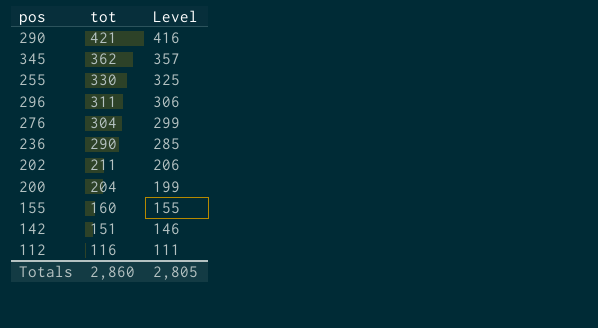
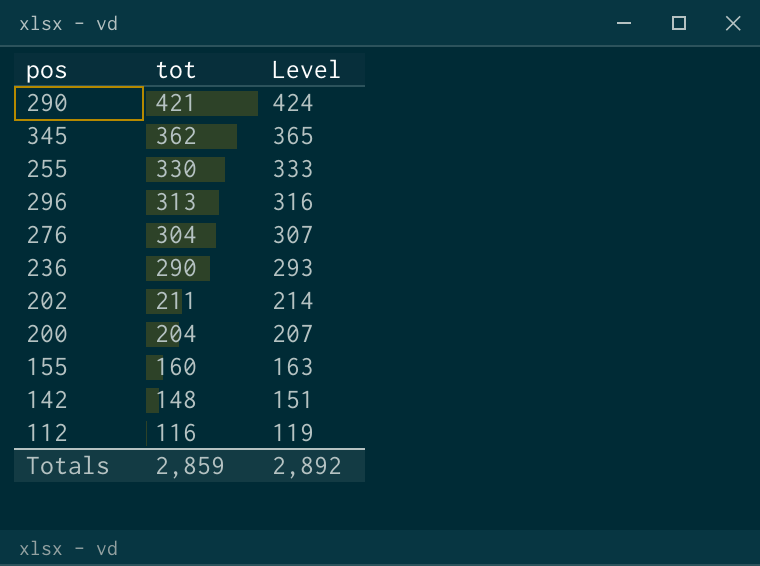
column Level | formula: [tot] - 5 -> [tot] + 3
296 | tot: 311 -> 313
142 | tot: 151 -> 148
Totals | tot: 2,860 -> 2,859
Totals | Level: 2,805 -> 2,892

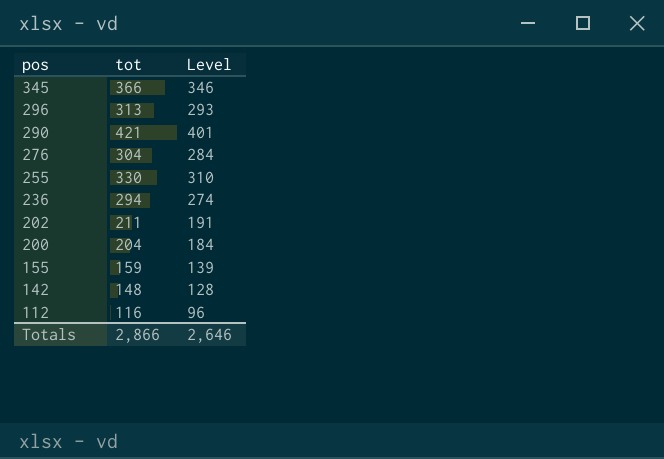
row order: tot descending -> pos descending
column Level | formula: [tot] + 3 -> [tot] - 20
345 | tot: 362 -> 366
236 | tot: 290 -> 294
155 | tot: 160 -> 159
Totals | tot: 2,859 -> 2,866
Totals | Level: 2,892 -> 2,646

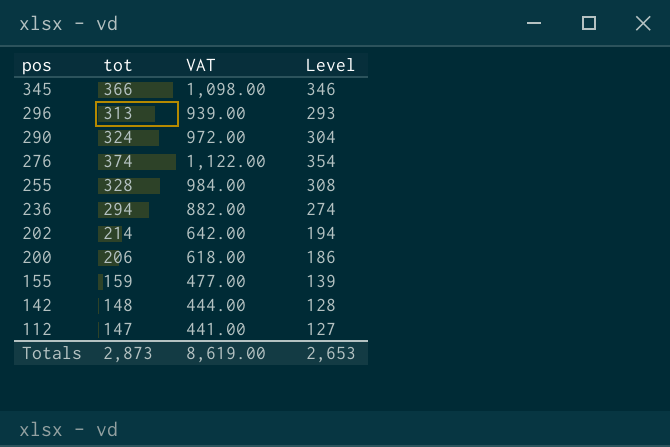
column VAT | formula: none -> [tot] * 3
290 | tot: 421 -> 324
290 | Level: 401 -> 304
276 | tot: 304 -> 374
276 | Level: 284 -> 354
255 | tot: 330 -> 328
255 | Level: 310 -> 308
202 | tot: 211 -> 214
202 | Level: 191 -> 194
200 | tot: 204 -> 206
200 | Level: 184 -> 186
112 | tot: 116 -> 147
112 | Level: 96 -> 127
Totals | tot: 2,866 -> 2,873
Totals | Level: 2,646 -> 2,653

